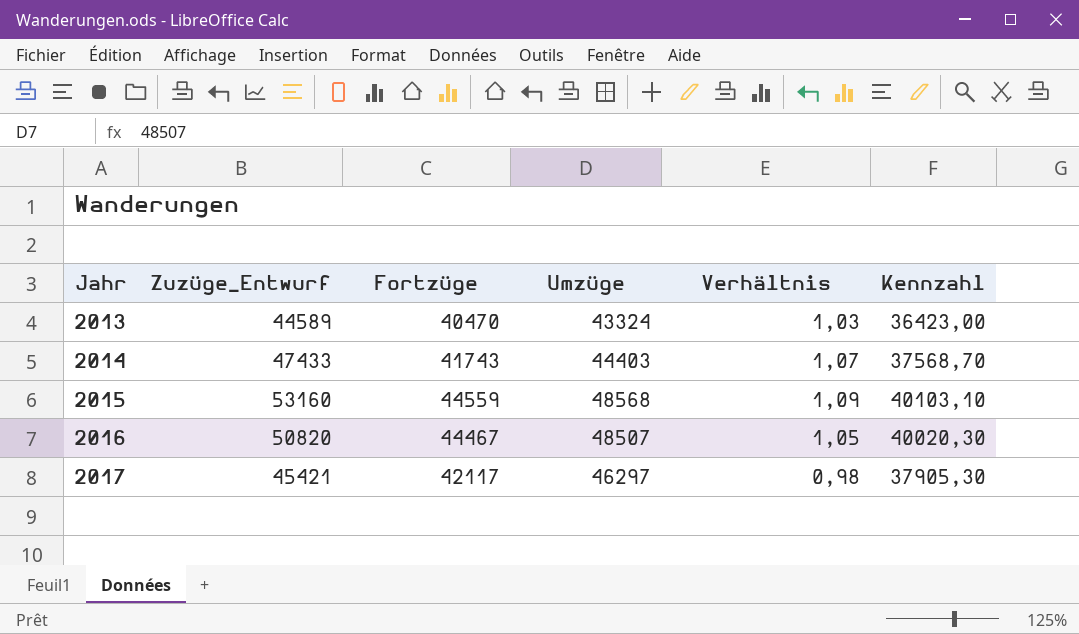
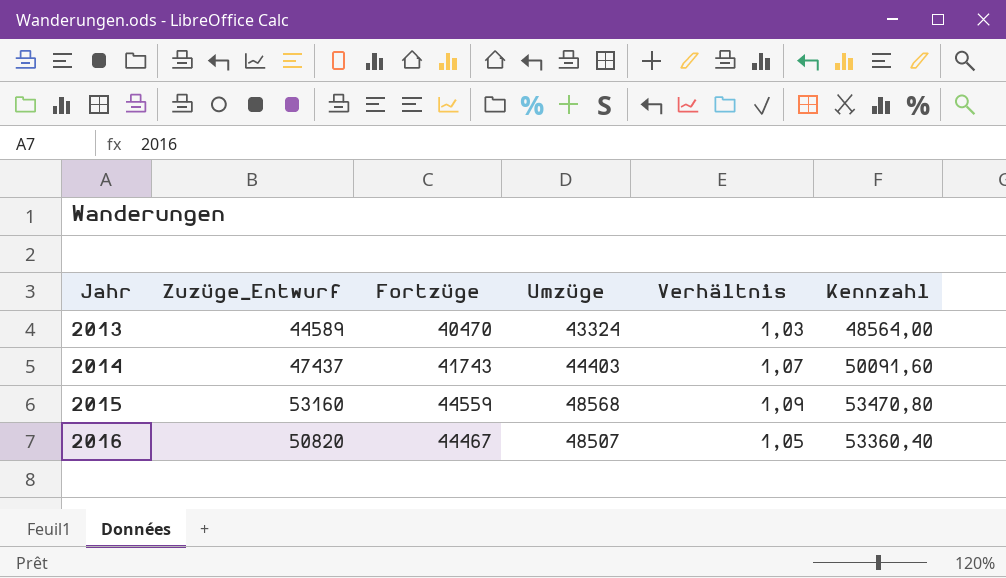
column Kennzahl | formula: [Fortzüge] * 0,9 -> [Fortzüge] * 1,2
row 2017: 45421 | 42117 | 46297 | 0,98 | 37905,30 -> none
2014 | Zuzüge_Entwurf: 47433 -> 47437

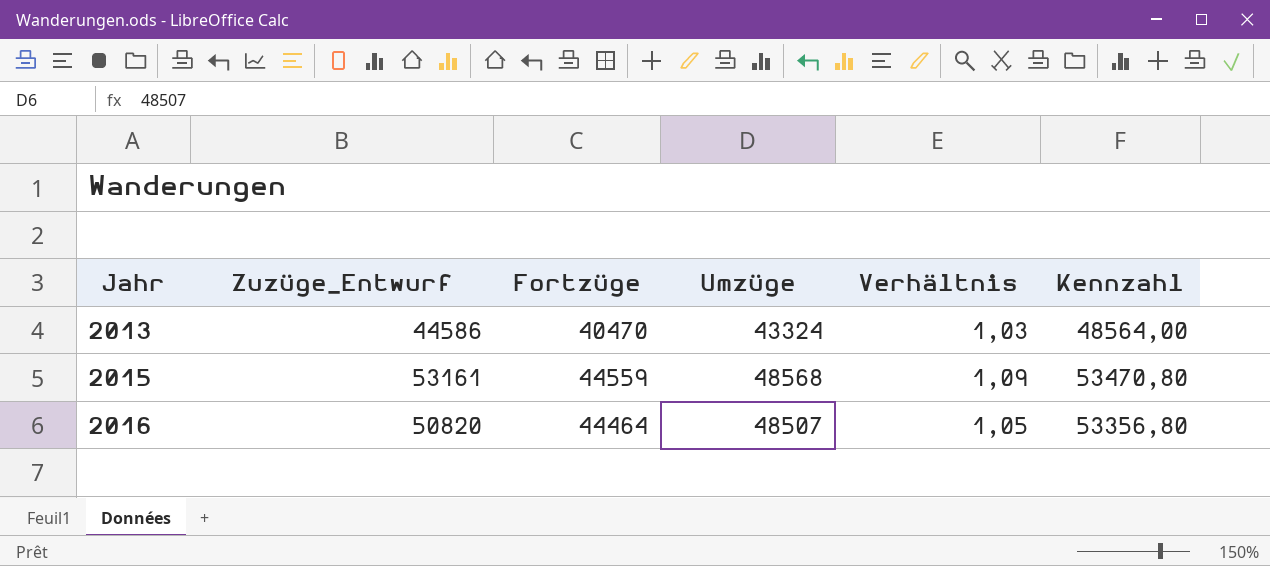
row 2014: 47437 | 41743 | 44403 | 1,07 | 50091,60 -> none
2013 | Zuzüge_Entwurf: 44589 -> 44586
2015 | Zuzüge_Entwurf: 53160 -> 53161
2016 | Fortzüge: 44467 -> 44464
2016 | Kennzahl: 53360,40 -> 53356,80

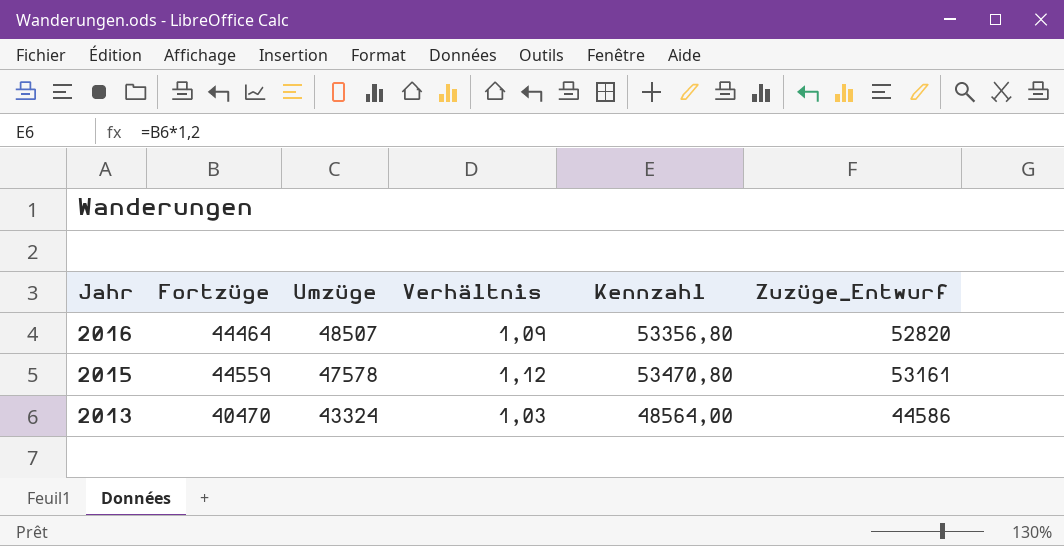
row order: Jahr ascending -> Jahr descending
column Zuzüge_Entwurf | position: 2 -> 6
2016 | Verhältnis: 1,05 -> 1,09
2016 | Zuzüge_Entwurf: 50820 -> 52820
2015 | Umzüge: 48568 -> 47578
2015 | Verhältnis: 1,09 -> 1,12

